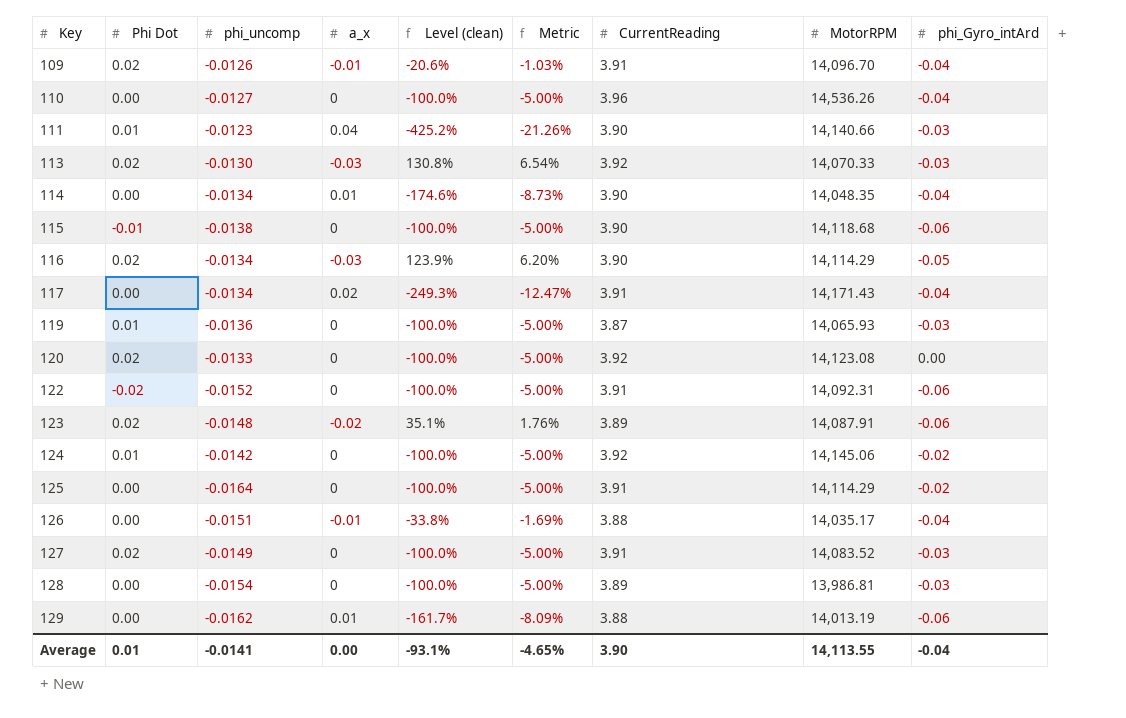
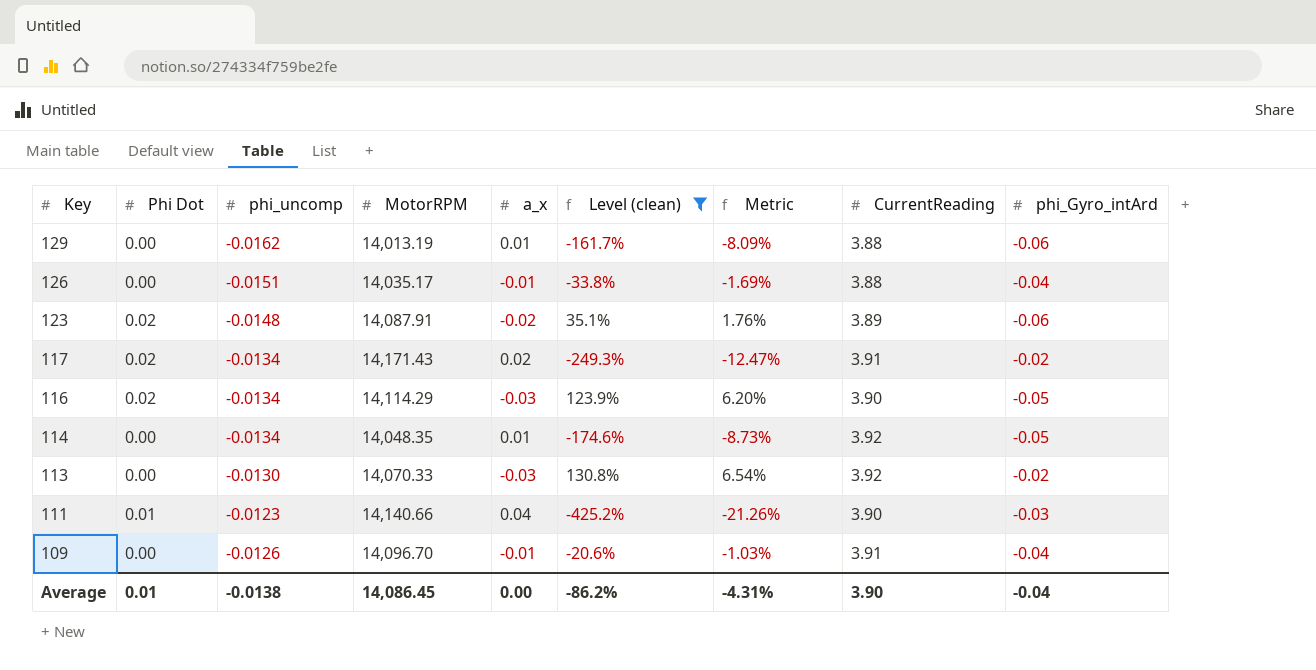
filter: none -> Level (clean) != -100.0%
row order: Key ascending -> Key descending
column MotorRPM | position: 8 -> 4
117 | Phi Dot: 0.00 -> 0.02
117 | phi_Gyro_intArd: -0.04 -> -0.02
114 | CurrentReading: 3.90 -> 3.92
114 | phi_Gyro_intArd: -0.04 -> -0.05
113 | Phi Dot: 0.02 -> 0.00
113 | phi_Gyro_intArd: -0.03 -> -0.02
109 | Phi Dot: 0.02 -> 0.00
Average | phi_uncomp: -0.0141 -> -0.0138
Average | MotorRPM: 14,113.55 -> 14,086.45
Average | Level (clean): -93.1% -> -86.2%
Average | Metric: -4.65% -> -4.31%

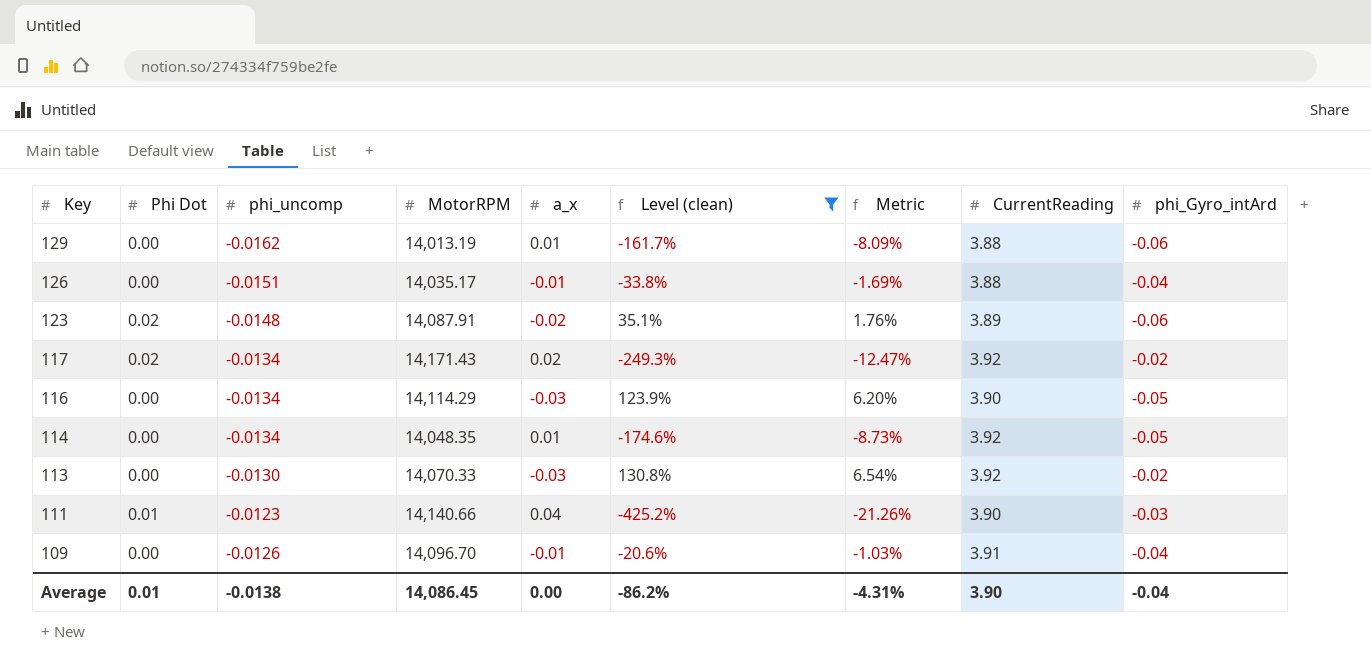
117 | CurrentReading: 3.91 -> 3.92
116 | Phi Dot: 0.02 -> 0.00

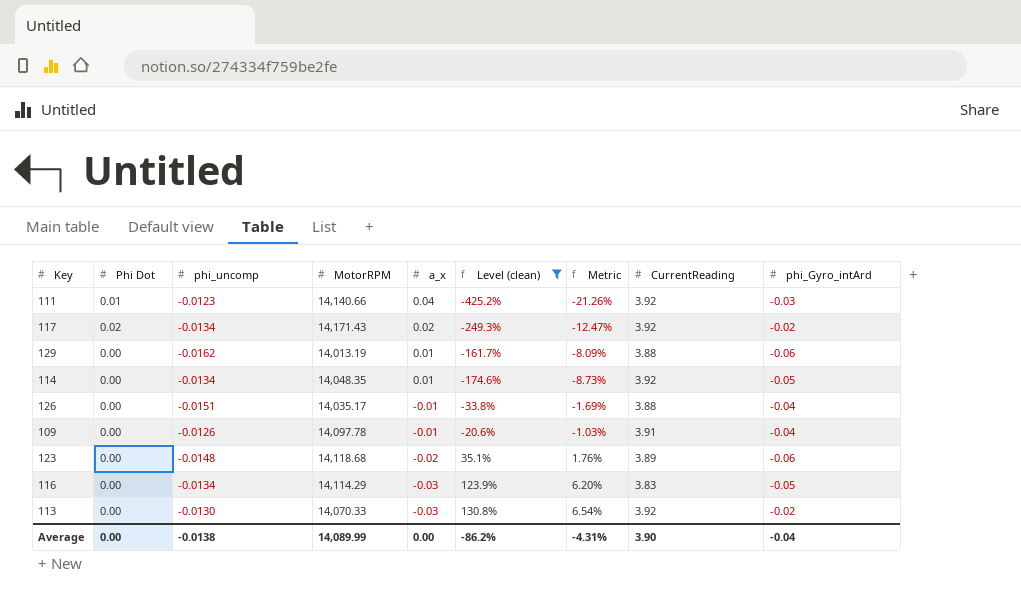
row order: Key descending -> a_x descending
111 | CurrentReading: 3.90 -> 3.92
109 | MotorRPM: 14,096.70 -> 14,097.78
123 | Phi Dot: 0.02 -> 0.00
123 | MotorRPM: 14,087.91 -> 14,118.68
116 | CurrentReading: 3.90 -> 3.83
Average | Phi Dot: 0.01 -> 0.00
Average | MotorRPM: 14,086.45 -> 14,089.99

